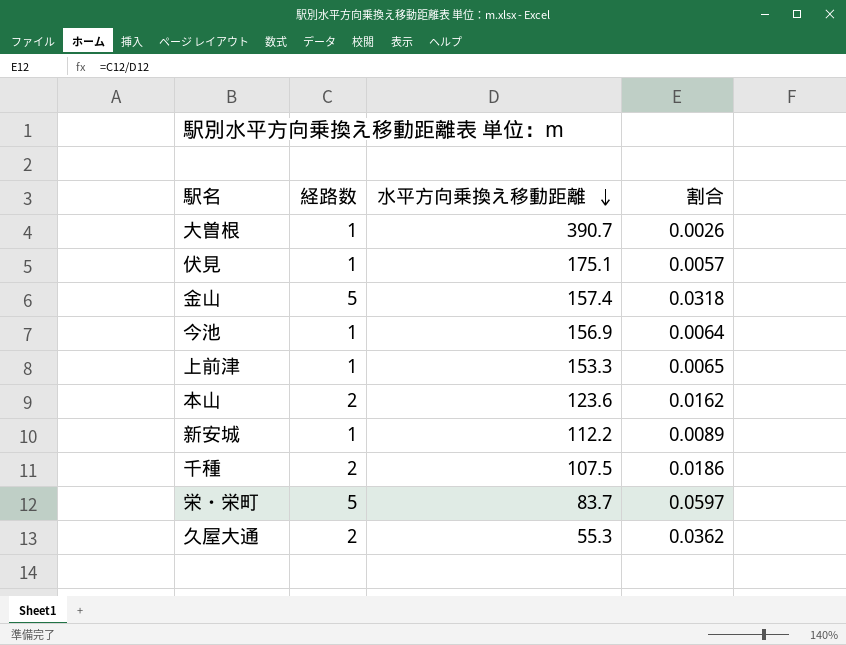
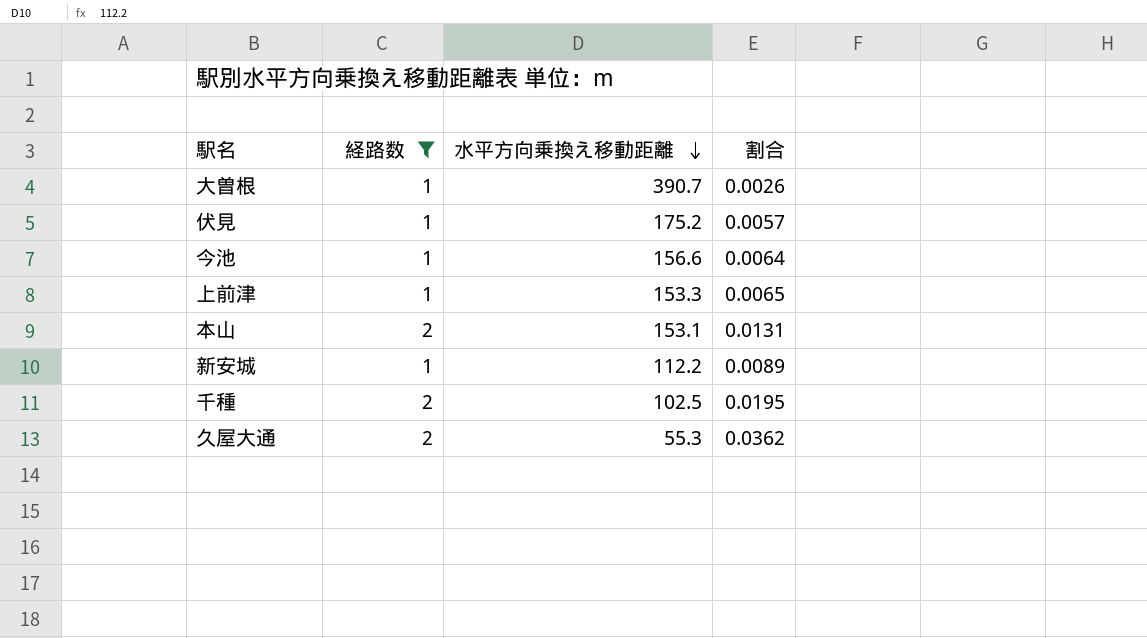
filter: none -> 経路数 != 5
伏見 | 水平方向乗換え移動距離: 175.1 -> 175.2
今池 | 水平方向乗換え移動距離: 156.9 -> 156.6
本山 | 水平方向乗換え移動距離: 123.6 -> 153.1
本山 | 割合: 0.0162 -> 0.0131
千種 | 水平方向乗換え移動距離: 107.5 -> 102.5
千種 | 割合: 0.0186 -> 0.0195

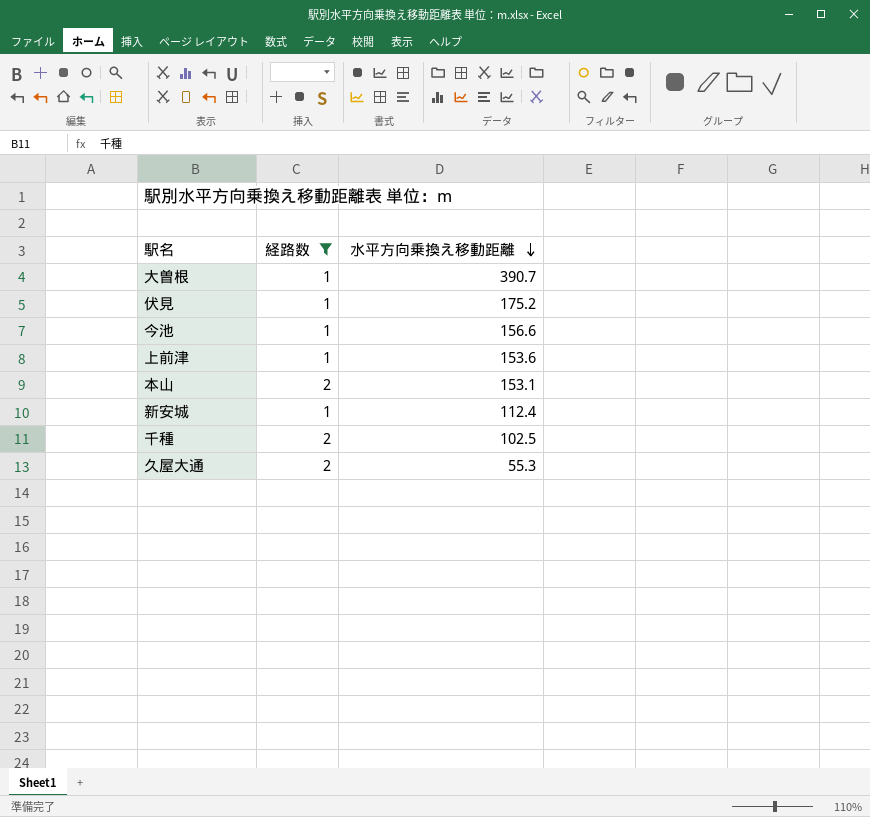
column 割合 | formula: [経路数] / [水平方向乗換え移動距離] -> none
上前津 | 水平方向乗換え移動距離: 153.3 -> 153.6
新安城 | 水平方向乗換え移動距離: 112.2 -> 112.4

